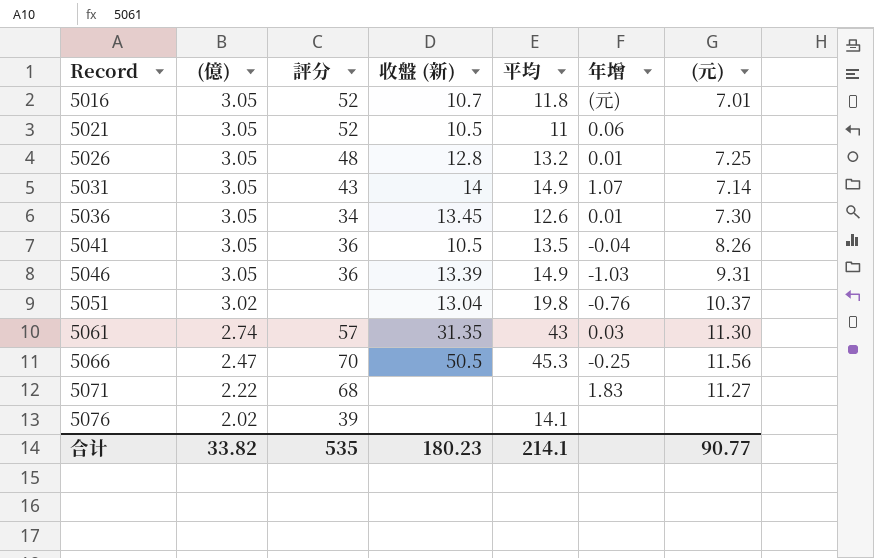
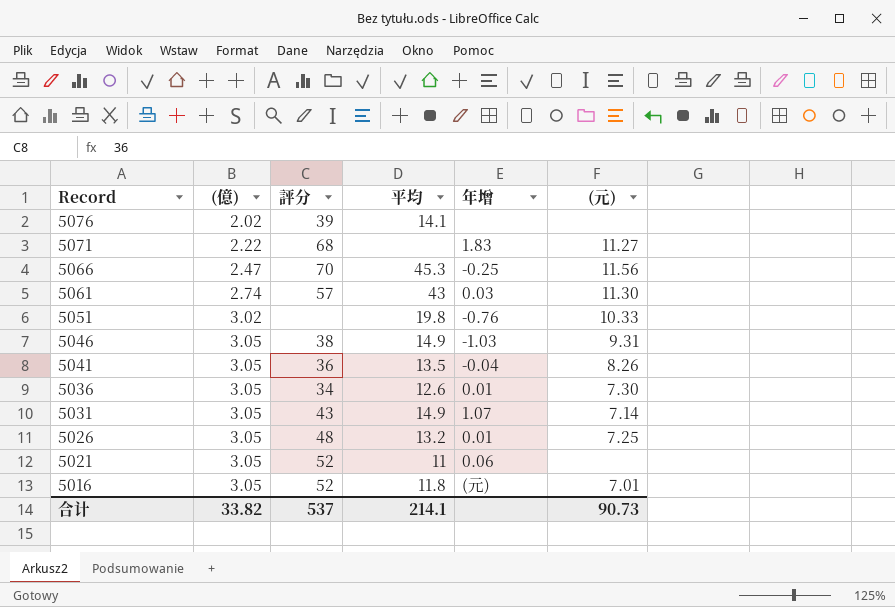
row order: Record ascending -> Record descending
column 收盤 (新) | position: 4 -> none
5051 | (元): 10.37 -> 10.33
5046 | 評分: 36 -> 38
合计 | 評分: 535 -> 537
合计 | (元): 90.77 -> 90.73

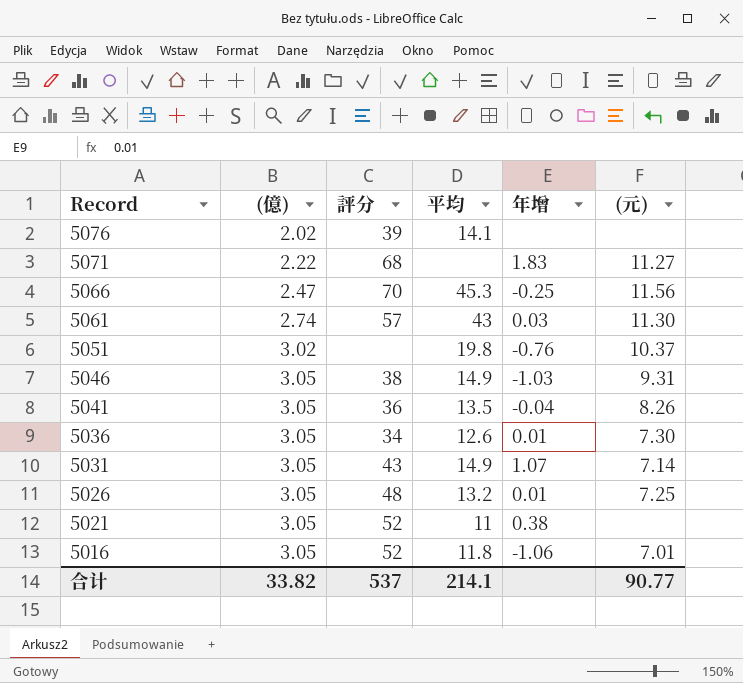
5051 | (元): 10.33 -> 10.37
5021 | 年增: 0.06 -> 0.38
5016 | 年增: (元) -> -1.06
合计 | (元): 90.73 -> 90.77

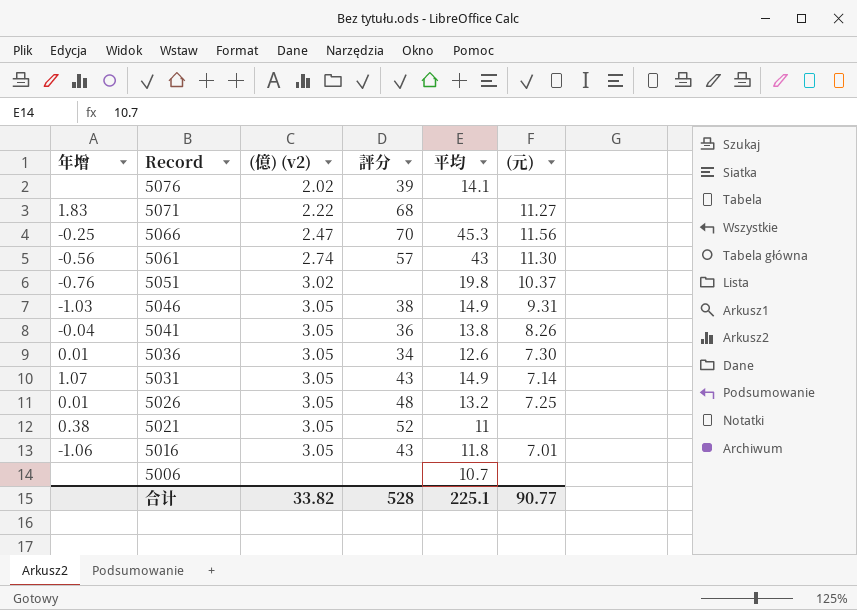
column 年增 | position: 5 -> 1
column name: (億) -> (億) (v2)
5061 | 年增: 0.03 -> -0.56
5041 | 平均: 13.5 -> 13.8
5016 | 評分: 52 -> 43
row 5006: none -> none | none | none | 10.7 | none
合计 | 評分: 537 -> 528
合计 | 平均: 214.1 -> 225.1

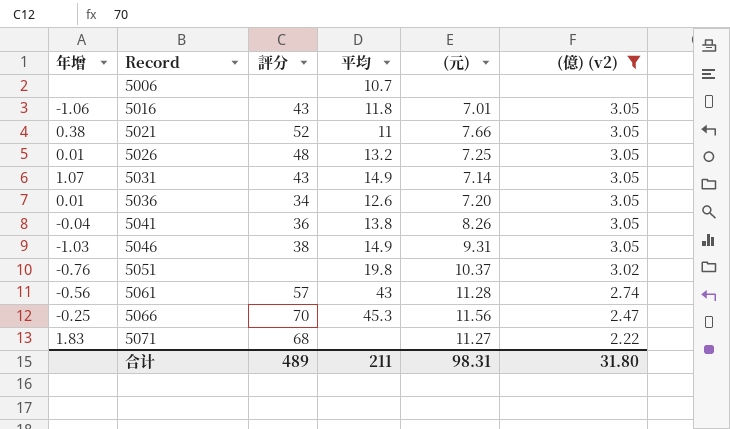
filter: none -> (億) (v2) != 2.02
row order: Record descending -> Record ascending
column (億) (v2) | position: 3 -> 6
5021 | (元): none -> 7.66
5036 | (元): 7.30 -> 7.20
5061 | (元): 11.30 -> 11.28
合计 | 評分: 528 -> 489
合计 | 平均: 225.1 -> 211
合计 | (元): 90.77 -> 98.31
合计 | (億) (v2): 33.82 -> 31.80

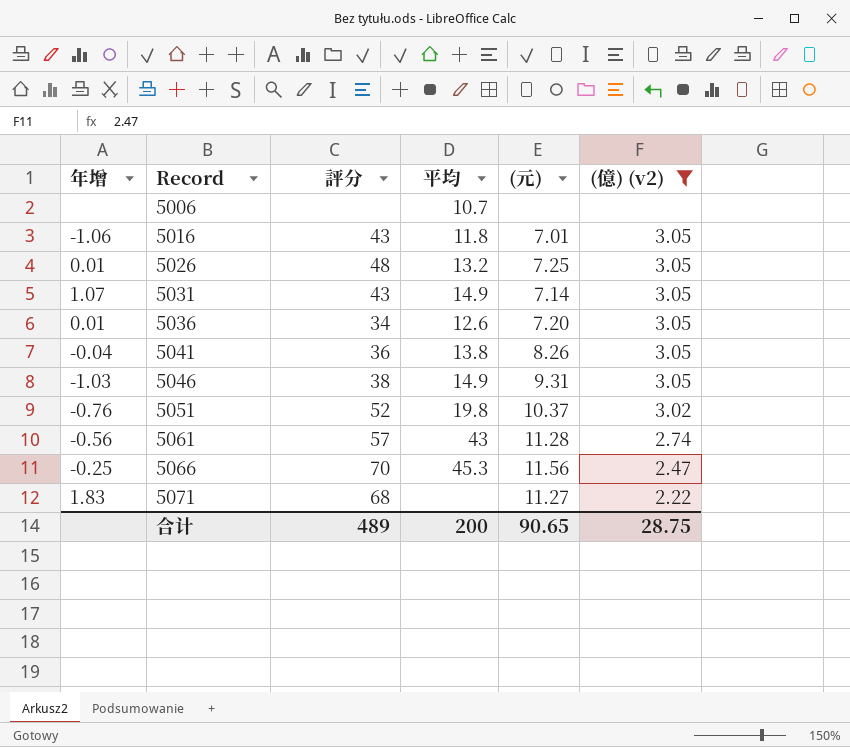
row 5021: 0.38 | 52 | 11 | 7.66 | 3.05 -> none
5051 | 評分: none -> 52
合计 | 平均: 211 -> 200
合计 | (元): 98.31 -> 90.65
合计 | (億) (v2): 31.80 -> 28.75

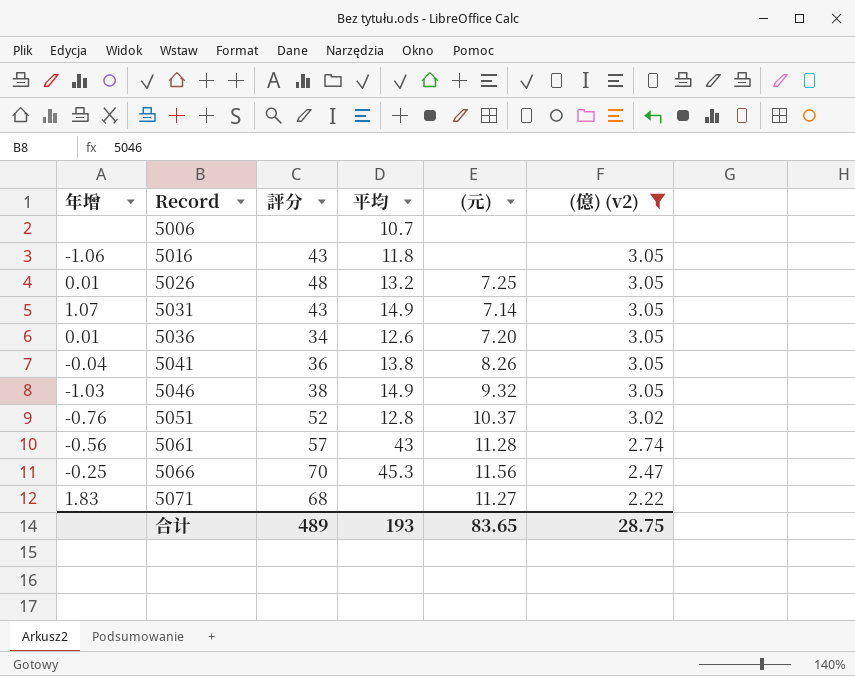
5016 | (元): 7.01 -> none
5046 | (元): 9.31 -> 9.32
5051 | 平均: 19.8 -> 12.8
合计 | 平均: 200 -> 193
合计 | (元): 90.65 -> 83.65

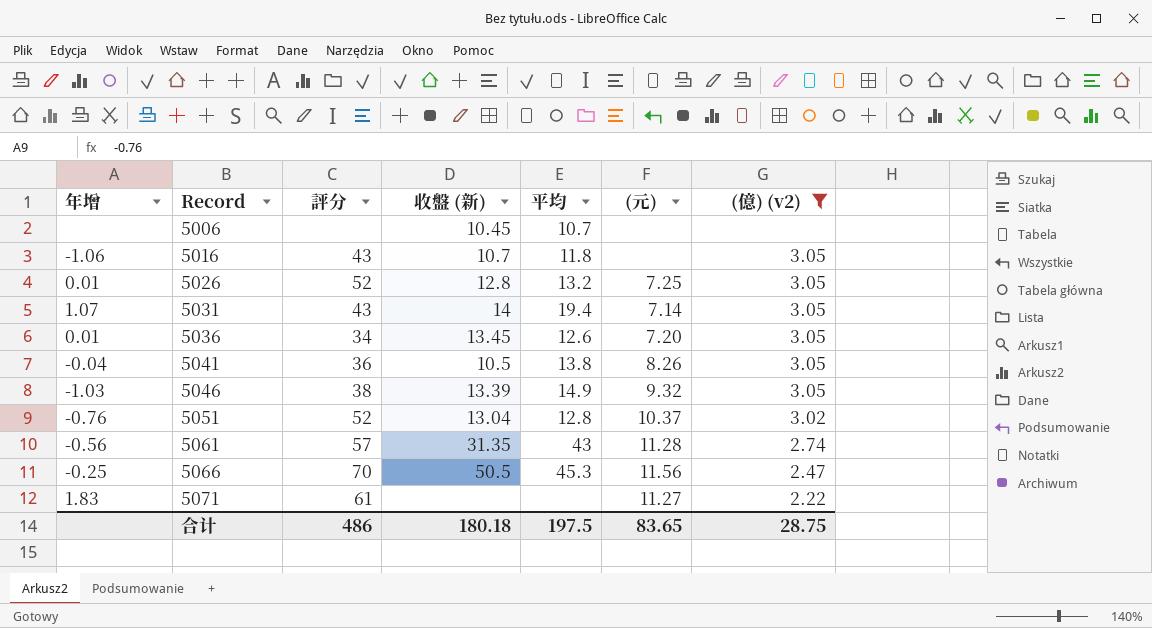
column 收盤 (新) | position: none -> 4
5026 | 評分: 48 -> 52
5031 | 平均: 14.9 -> 19.4
5071 | 評分: 68 -> 61
合计 | 評分: 489 -> 486
合计 | 平均: 193 -> 197.5

